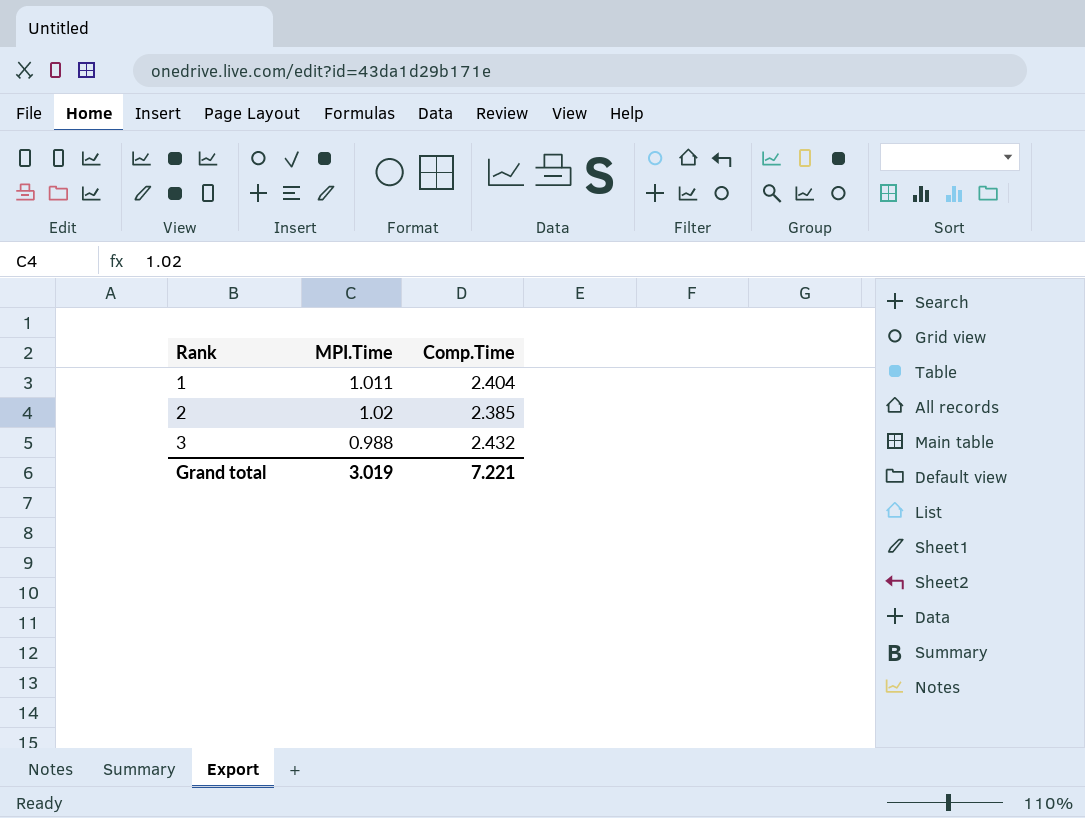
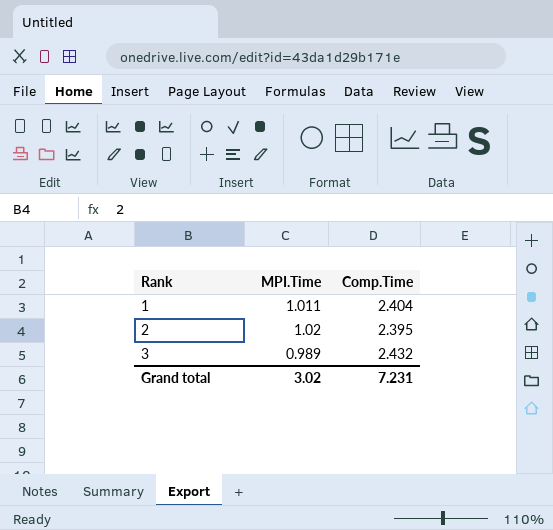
2 | Comp.Time: 2.385 -> 2.395
3 | MPI.Time: 0.988 -> 0.989
Grand total | MPI.Time: 3.019 -> 3.02
Grand total | Comp.Time: 7.221 -> 7.231

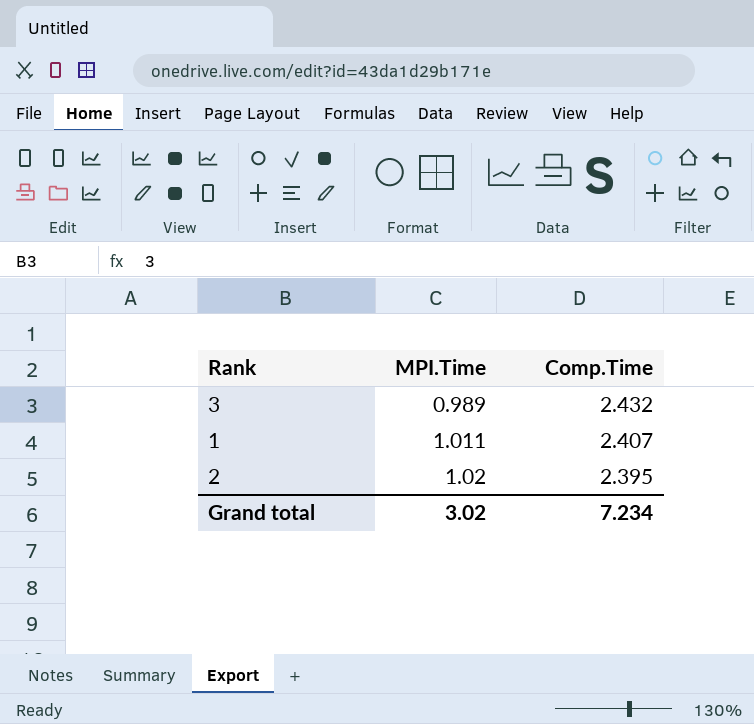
row order: Rank ascending -> MPI.Time ascending
1 | Comp.Time: 2.404 -> 2.407
Grand total | Comp.Time: 7.231 -> 7.234

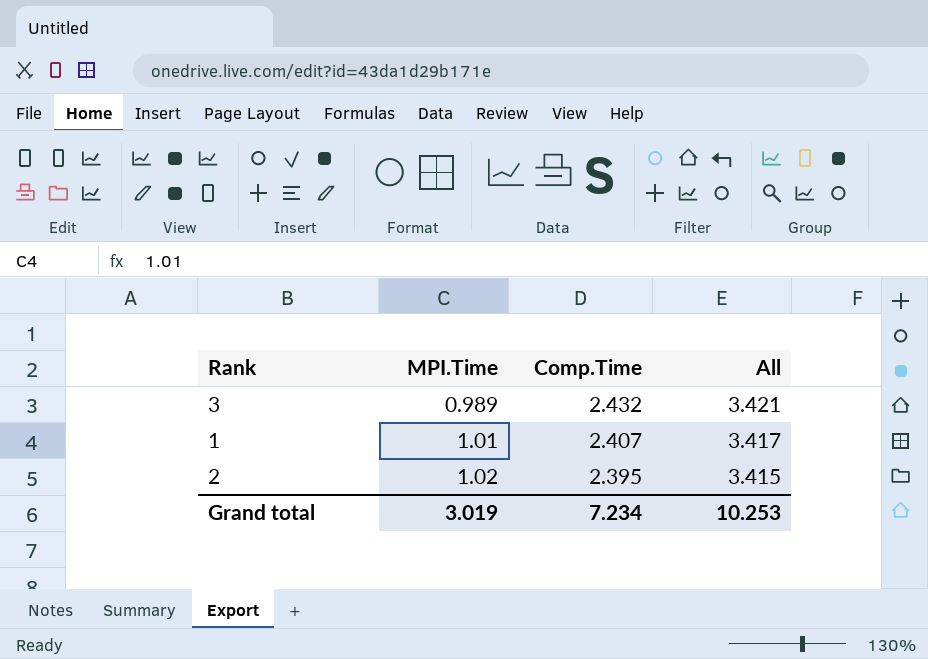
column All | formula: none -> [MPI.Time] + [Comp.Time]
1 | MPI.Time: 1.011 -> 1.01
Grand total | MPI.Time: 3.02 -> 3.019

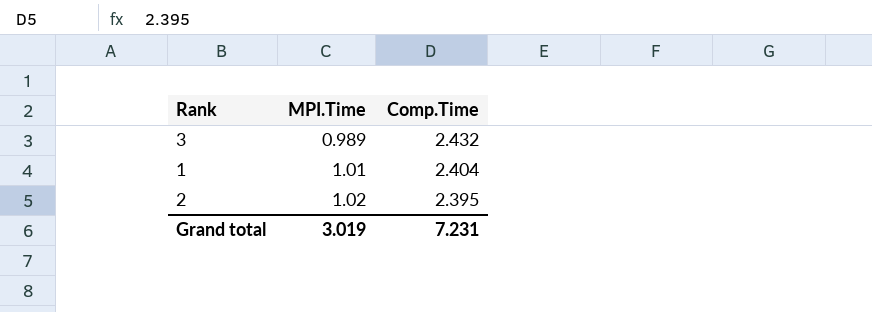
column All | formula: [MPI.Time] + [Comp.Time] -> none
1 | Comp.Time: 2.407 -> 2.404
Grand total | Comp.Time: 7.234 -> 7.231

